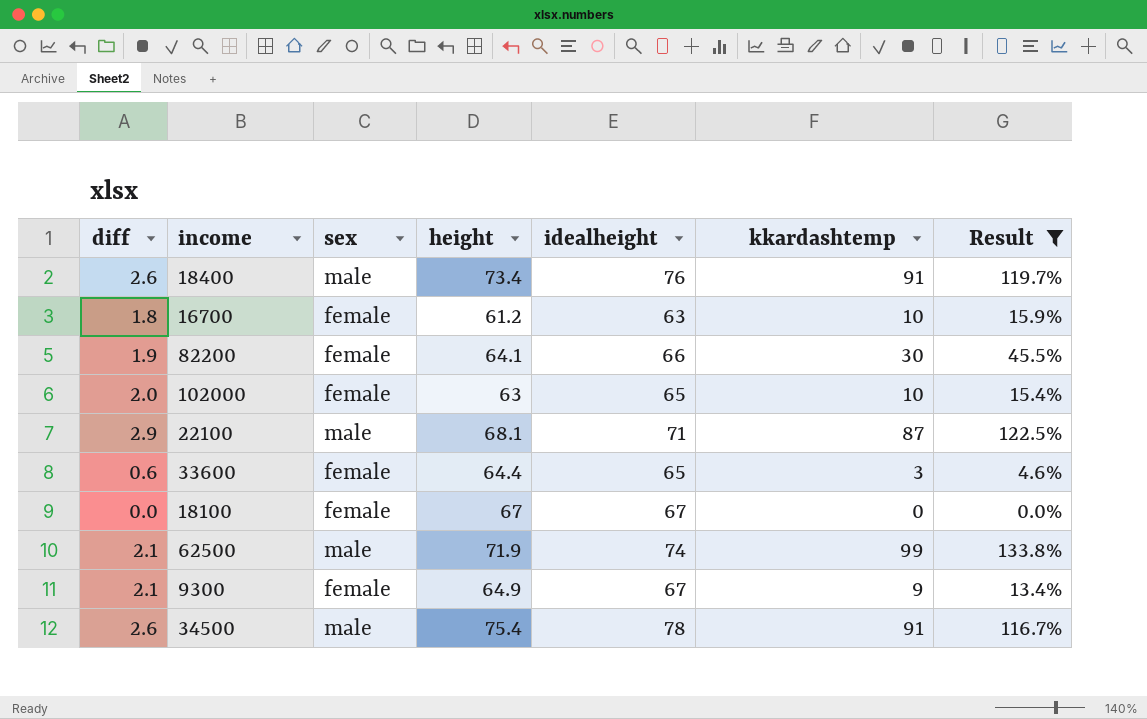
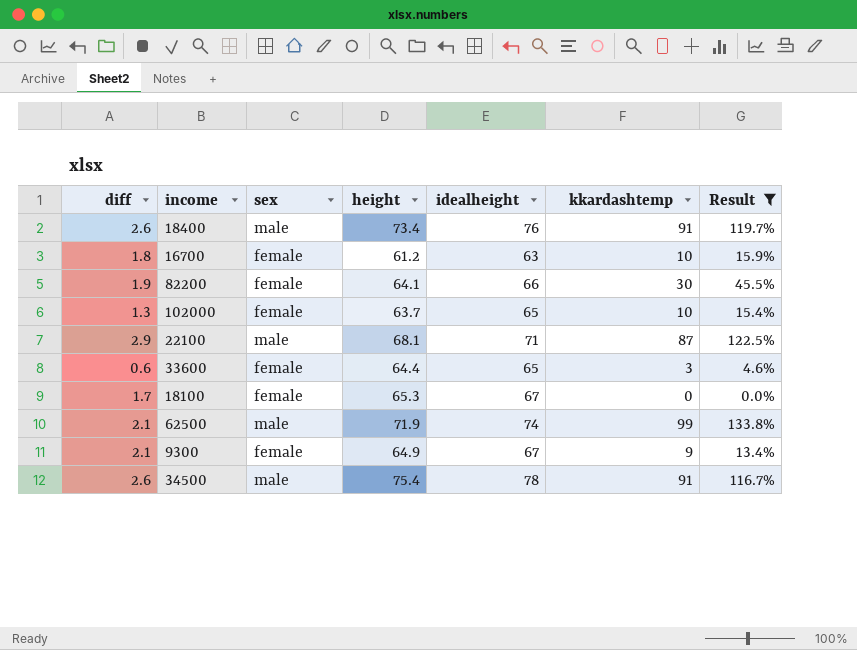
102000 | diff: 2.0 -> 1.3
102000 | height: 63 -> 63.7
18100 | diff: 0.0 -> 1.7
18100 | height: 67 -> 65.3

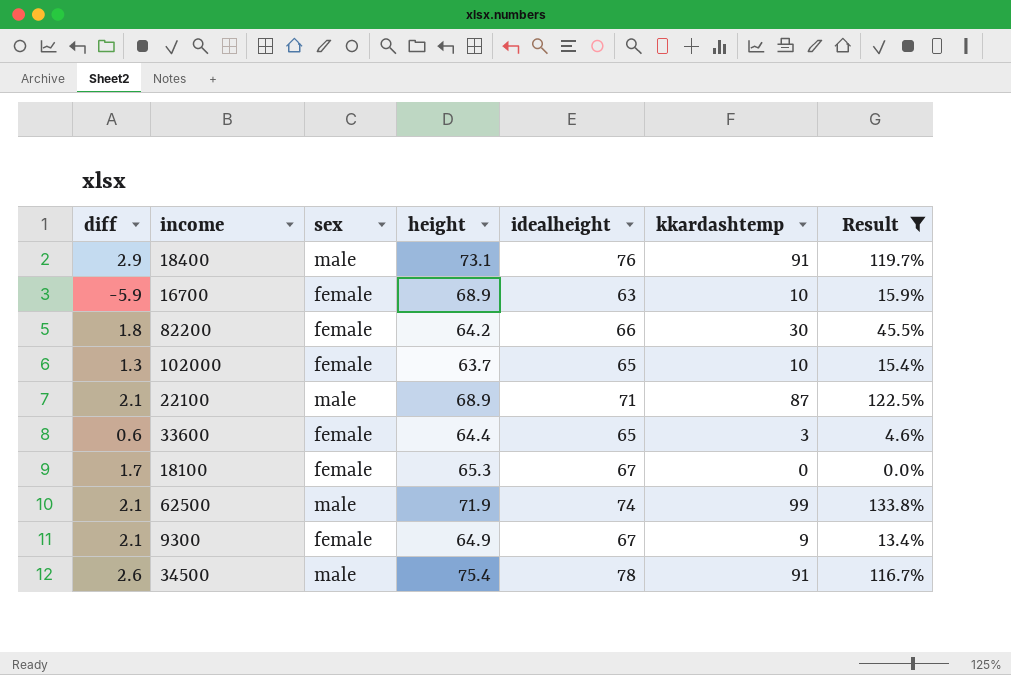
18400 | diff: 2.6 -> 2.9
18400 | height: 73.4 -> 73.1
16700 | diff: 1.8 -> -5.9
16700 | height: 61.2 -> 68.9
82200 | diff: 1.9 -> 1.8
82200 | height: 64.1 -> 64.2
22100 | diff: 2.9 -> 2.1
22100 | height: 68.1 -> 68.9

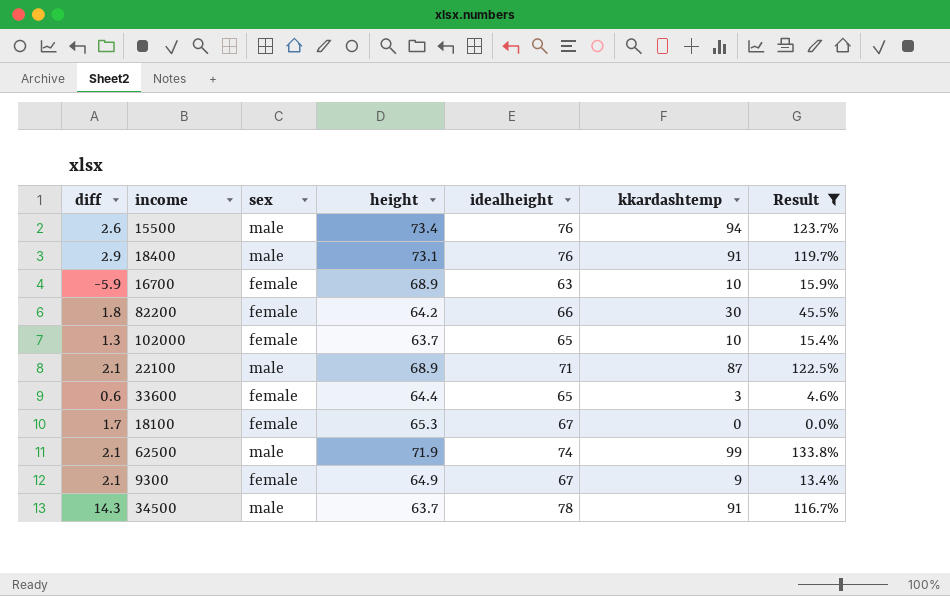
row 15500: none -> 2.6 | male | 73.4 | 76 | 94 | 123.7%
34500 | diff: 2.6 -> 14.3
34500 | height: 75.4 -> 63.7

